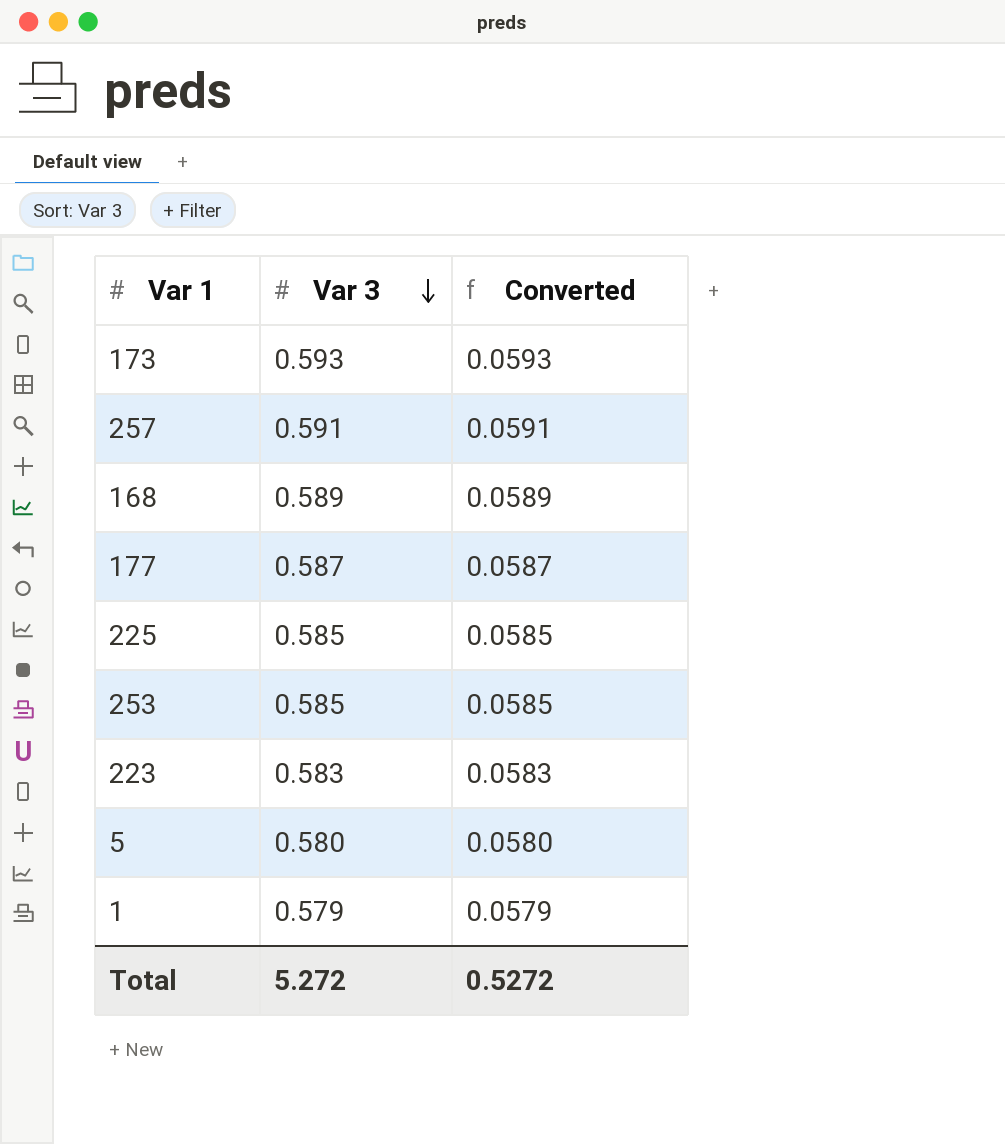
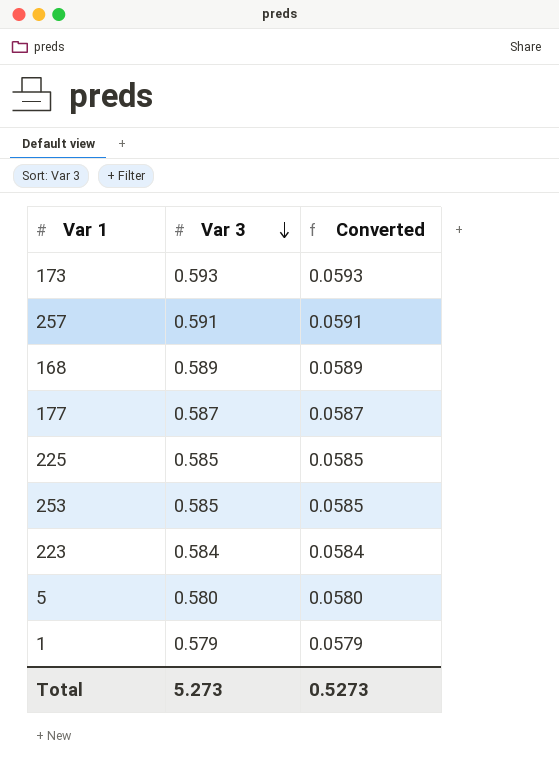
223 | Var 3: 0.583 -> 0.584
223 | Converted: 0.0583 -> 0.0584
Total | Var 3: 5.272 -> 5.273
Total | Converted: 0.5272 -> 0.5273

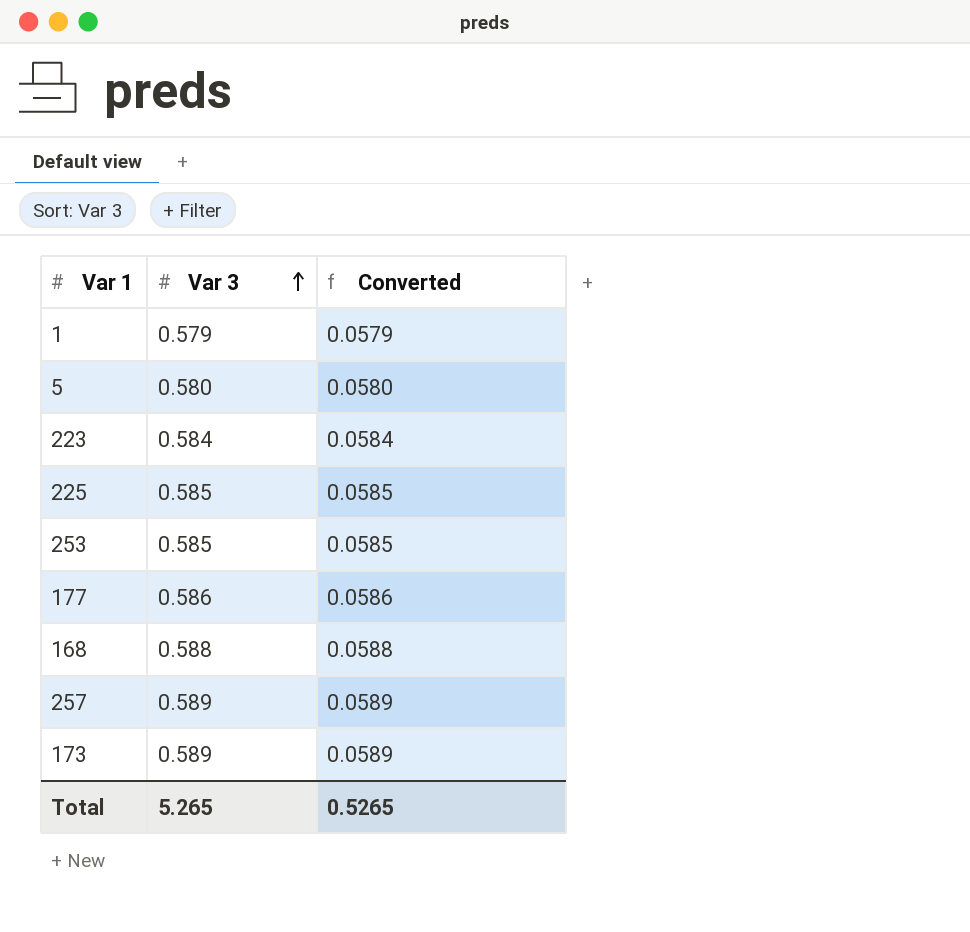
row order: Var 3 descending -> Var 3 ascending
177 | Var 3: 0.587 -> 0.586
177 | Converted: 0.0587 -> 0.0586
168 | Var 3: 0.589 -> 0.588
168 | Converted: 0.0589 -> 0.0588
257 | Var 3: 0.591 -> 0.589
257 | Converted: 0.0591 -> 0.0589
173 | Var 3: 0.593 -> 0.589
173 | Converted: 0.0593 -> 0.0589
Total | Var 3: 5.273 -> 5.265
Total | Converted: 0.5273 -> 0.5265

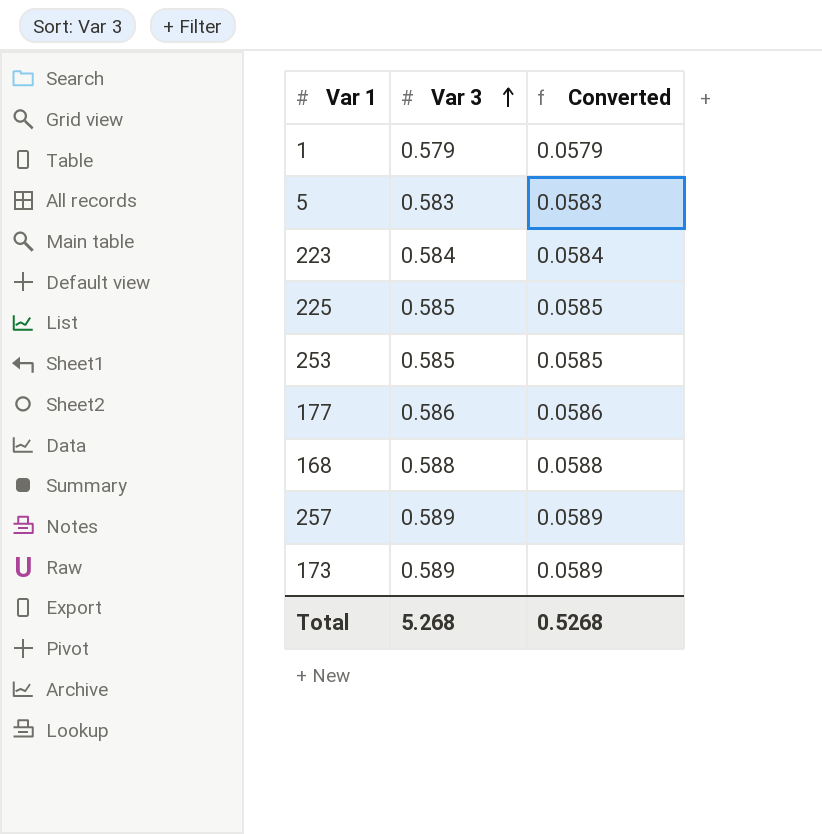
5 | Var 3: 0.580 -> 0.583
5 | Converted: 0.0580 -> 0.0583
Total | Var 3: 5.265 -> 5.268
Total | Converted: 0.5265 -> 0.5268

